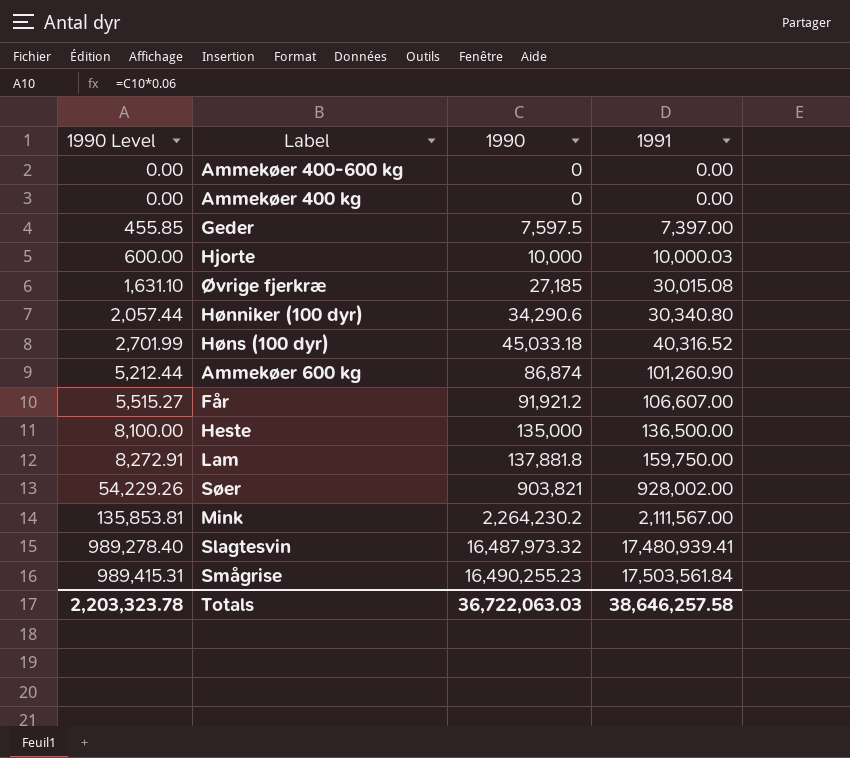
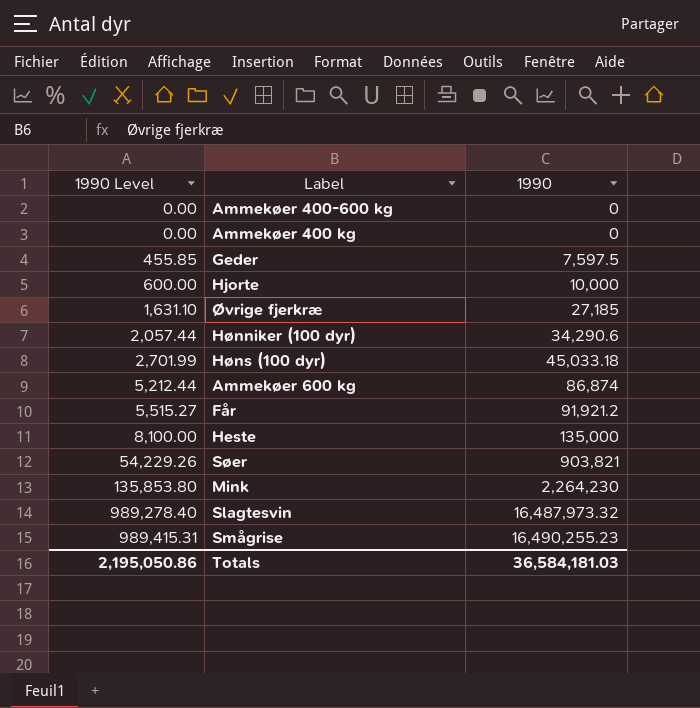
column 1991 | position: 4 -> none
row Lam: 8,272.91 | 137,881.8 | 159,750.00 -> none
Mink | 1990 Level: 135,853.81 -> 135,853.80
Mink | 1990: 2,264,230.2 -> 2,264,230
Totals | 1990 Level: 2,203,323.78 -> 2,195,050.86
Totals | 1990: 36,722,063.03 -> 36,584,181.03

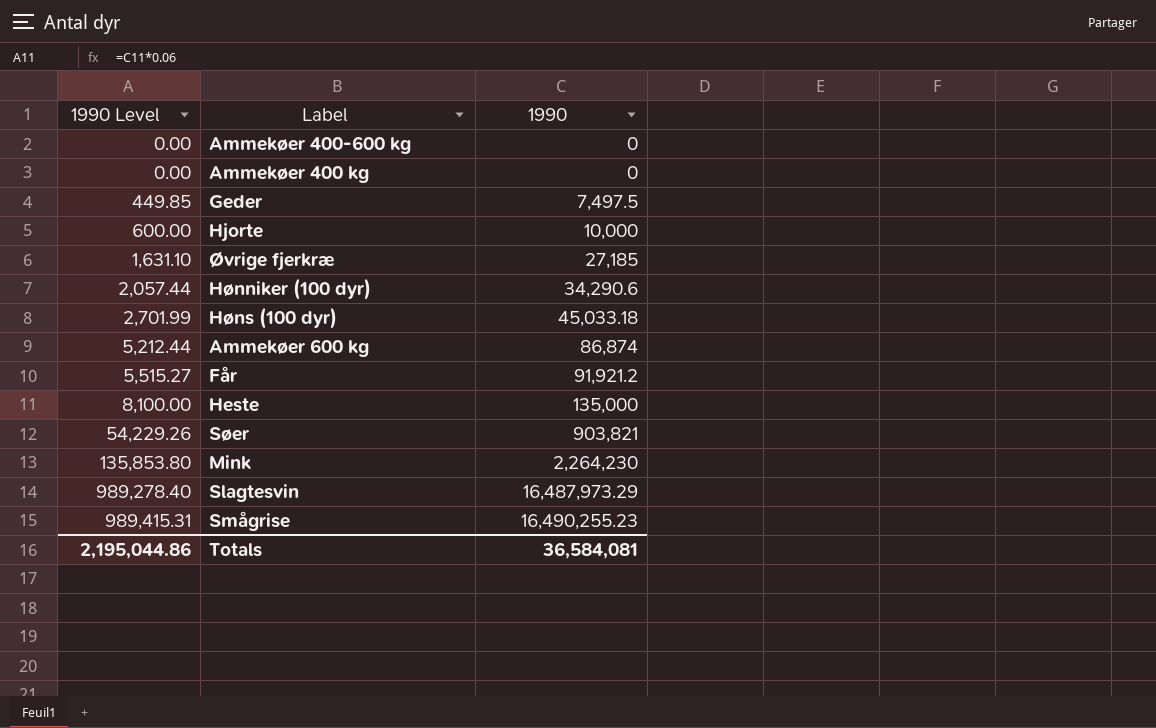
Geder | 1990 Level: 455.85 -> 449.85
Geder | 1990: 7,597.5 -> 7,497.5
Slagtesvin | 1990: 16,487,973.32 -> 16,487,973.29
Totals | 1990 Level: 2,195,050.86 -> 2,195,044.86
Totals | 1990: 36,584,181.03 -> 36,584,081

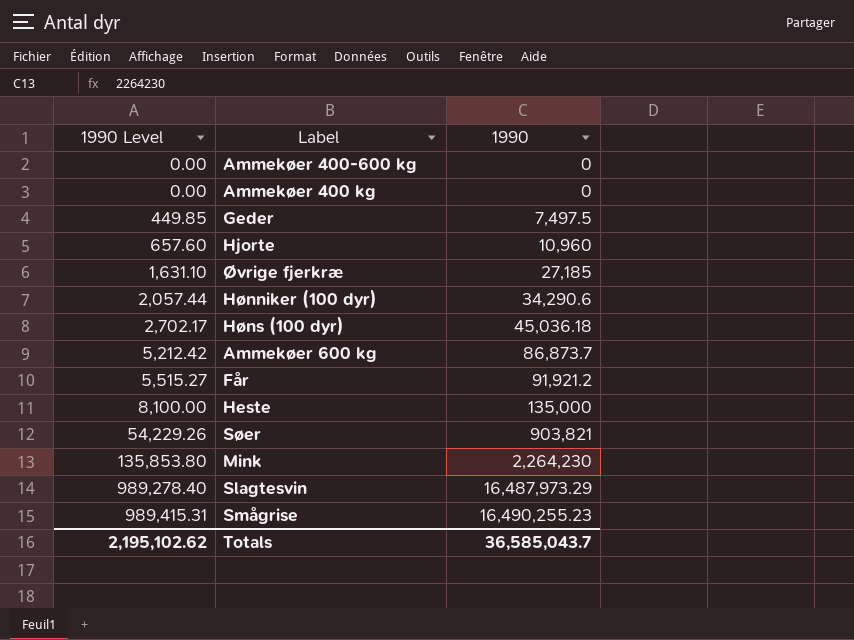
Hjorte | 1990 Level: 600.00 -> 657.60
Hjorte | 1990: 10,000 -> 10,960
Høns (100 dyr) | 1990 Level: 2,701.99 -> 2,702.17
Høns (100 dyr) | 1990: 45,033.18 -> 45,036.18
Ammekøer 600 kg | 1990 Level: 5,212.44 -> 5,212.42
Ammekøer 600 kg | 1990: 86,874 -> 86,873.7
Totals | 1990 Level: 2,195,044.86 -> 2,195,102.62
Totals | 1990: 36,584,081 -> 36,585,043.7

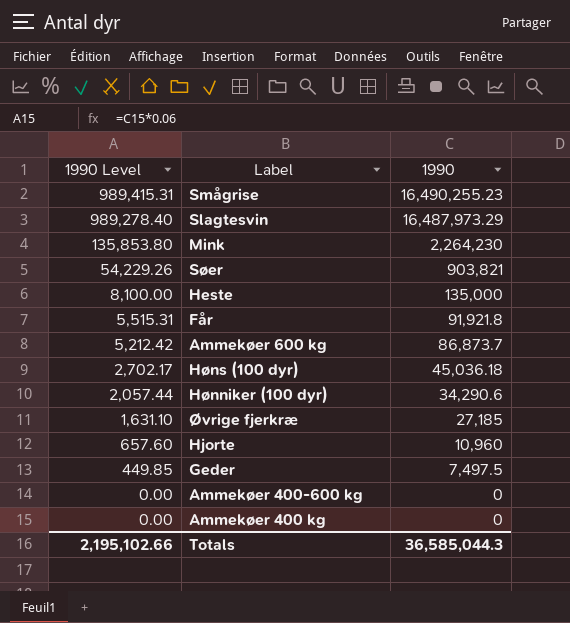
row order: 1990 Level ascending -> 1990 Level descending
Får | 1990 Level: 5,515.27 -> 5,515.31
Får | 1990: 91,921.2 -> 91,921.8
Totals | 1990 Level: 2,195,102.62 -> 2,195,102.66
Totals | 1990: 36,585,043.7 -> 36,585,044.3

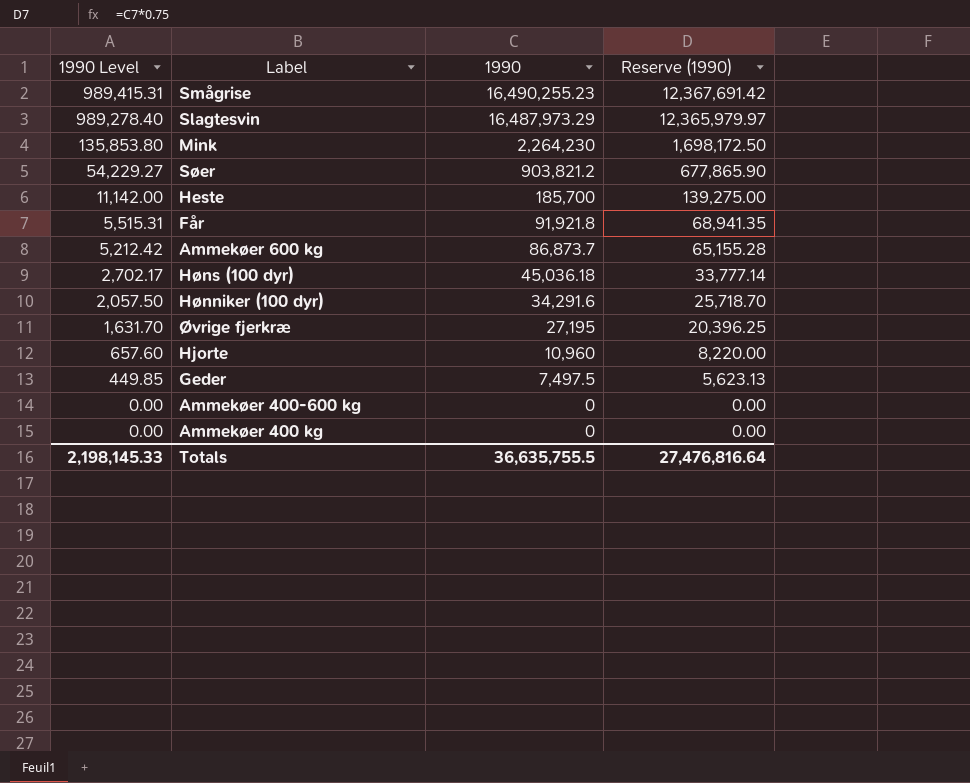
column Reserve (1990) | formula: none -> [1990] * 0.75
Søer | 1990 Level: 54,229.26 -> 54,229.27
Søer | 1990: 903,821 -> 903,821.2
Heste | 1990 Level: 8,100.00 -> 11,142.00
Heste | 1990: 135,000 -> 185,700
Hønniker (100 dyr) | 1990 Level: 2,057.44 -> 2,057.50
Hønniker (100 dyr) | 1990: 34,290.6 -> 34,291.6
Øvrige fjerkræ | 1990 Level: 1,631.10 -> 1,631.70
Øvrige fjerkræ | 1990: 27,185 -> 27,195
Totals | 1990 Level: 2,195,102.66 -> 2,198,145.33
Totals | 1990: 36,585,044.3 -> 36,635,755.5

